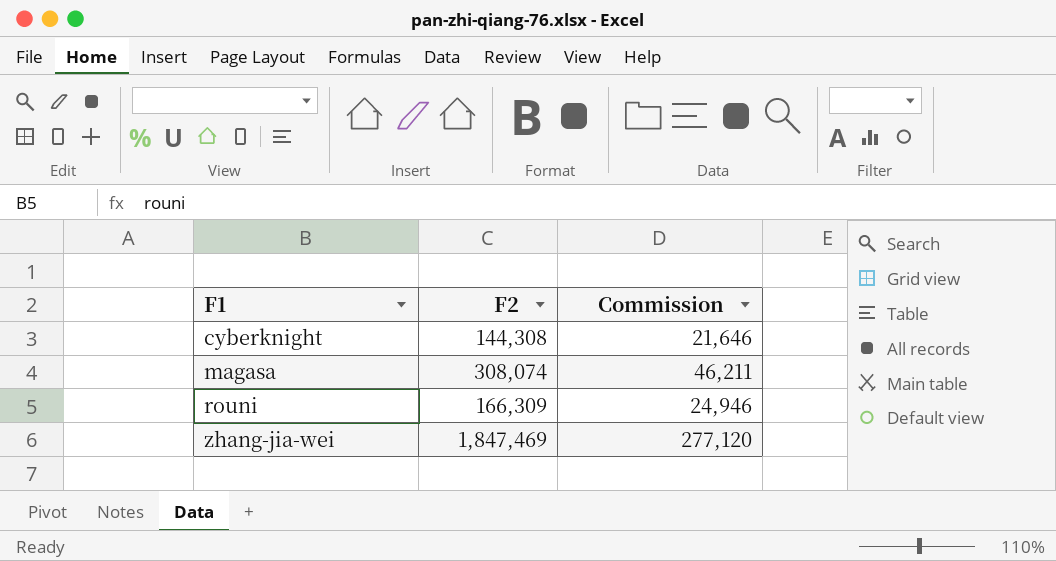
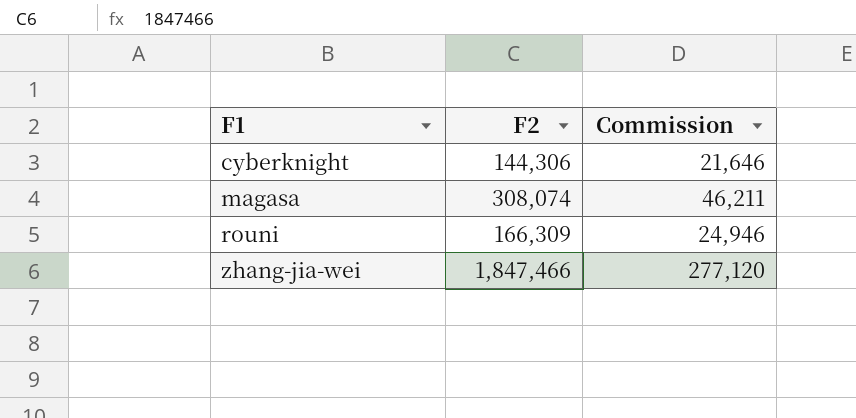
cyberknight | F2: 144,308 -> 144,306
zhang-jia-wei | F2: 1,847,469 -> 1,847,466

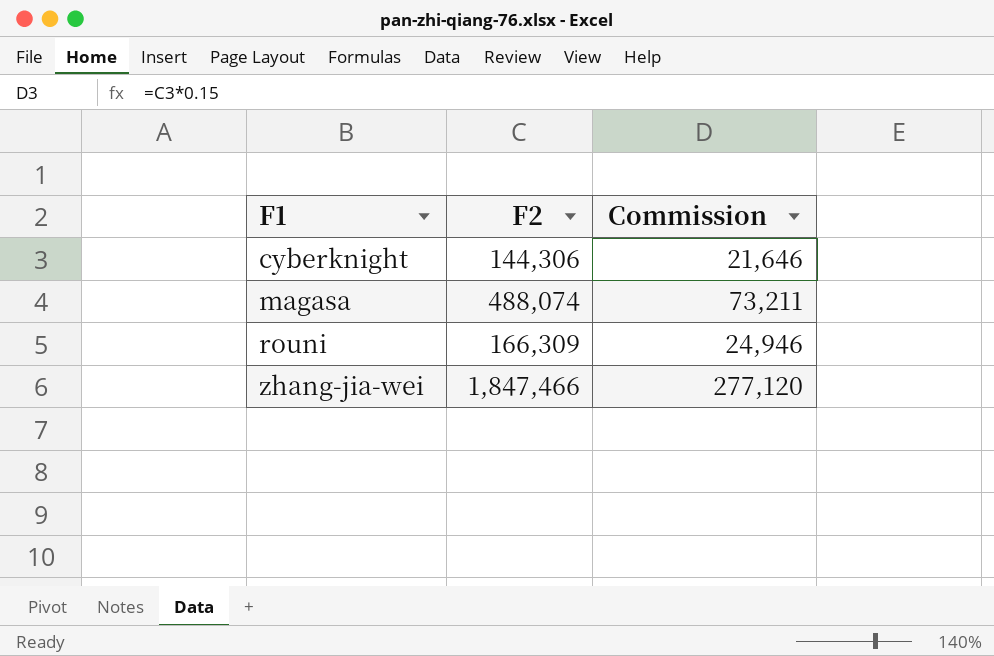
magasa | F2: 308,074 -> 488,074
magasa | Commission: 46,211 -> 73,211

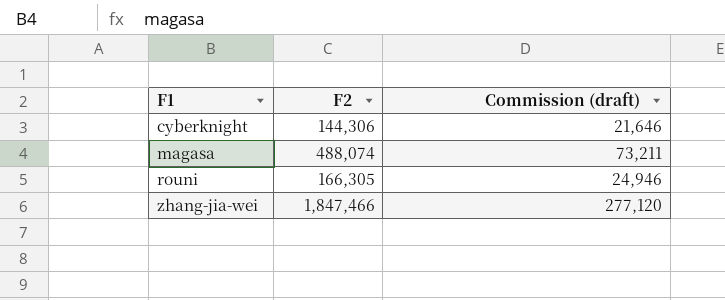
column name: Commission -> Commission (draft)
rouni | F2: 166,309 -> 166,305

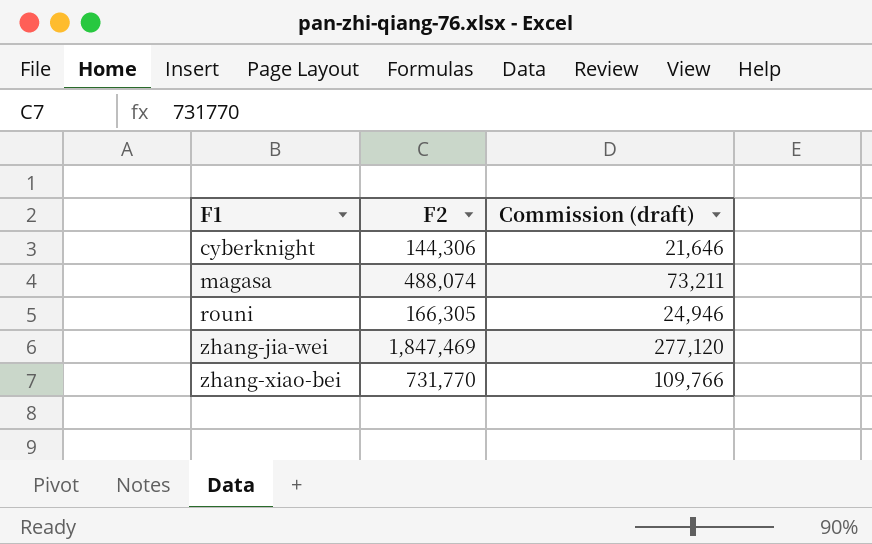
zhang-jia-wei | F2: 1,847,466 -> 1,847,469
row zhang-xiao-bei: none -> 731,770 | 109,766

